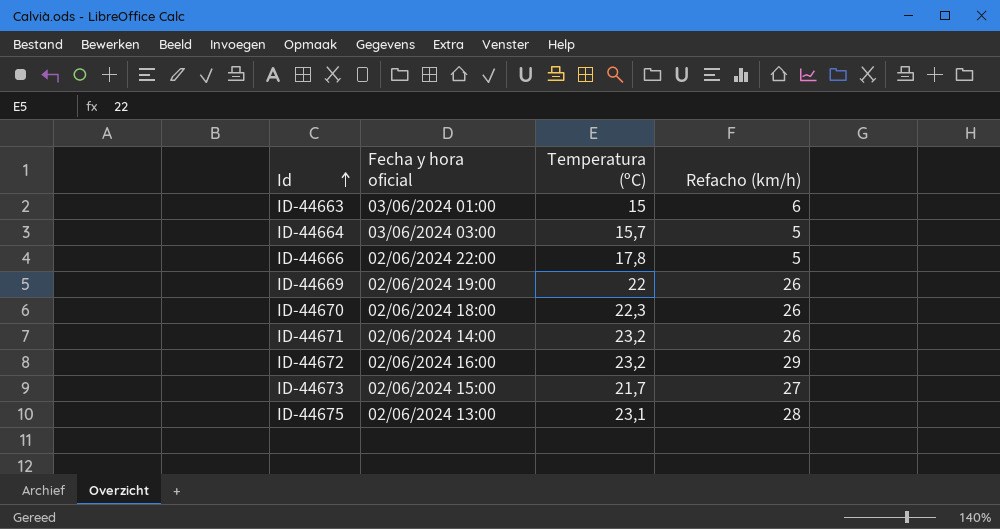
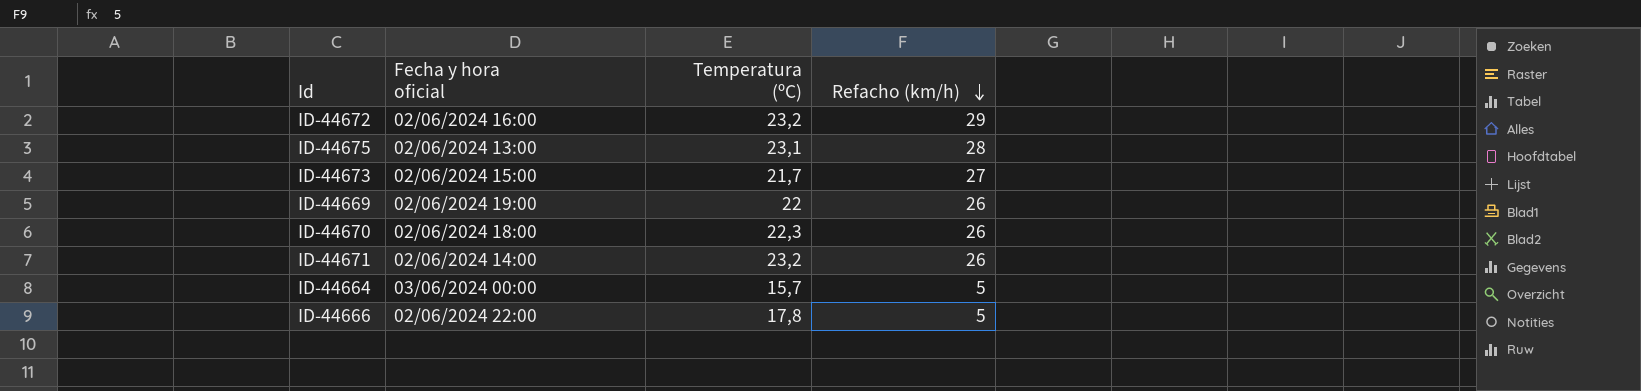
row order: Id ascending -> Refacho (km/h) descending
row ID-44663: 03/06/2024 01:00 | 15 | 6 -> none
ID-44664 | Fecha y hora oficial: 03/06/2024 03:00 -> 03/06/2024 00:00

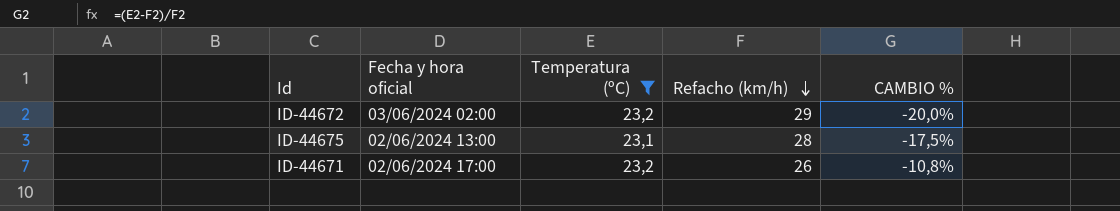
filter: none -> Temperatura (ºC) >= 23,1
column CAMBIO % | formula: none -> ([Temperatura (ºC)] - [Refacho (km/h)]) / [Refacho (km/h)]
ID-44672 | Fecha y hora oficial: 02/06/2024 16:00 -> 03/06/2024 02:00
ID-44671 | Fecha y hora oficial: 02/06/2024 14:00 -> 02/06/2024 17:00

